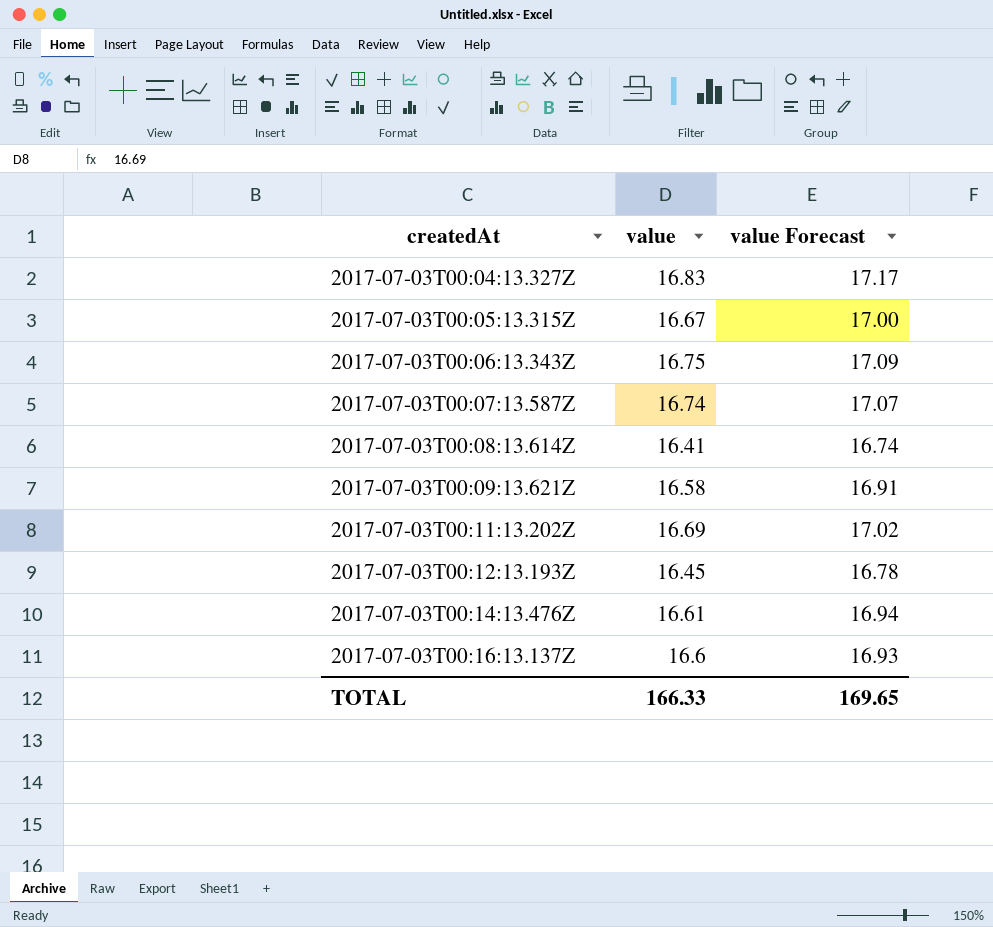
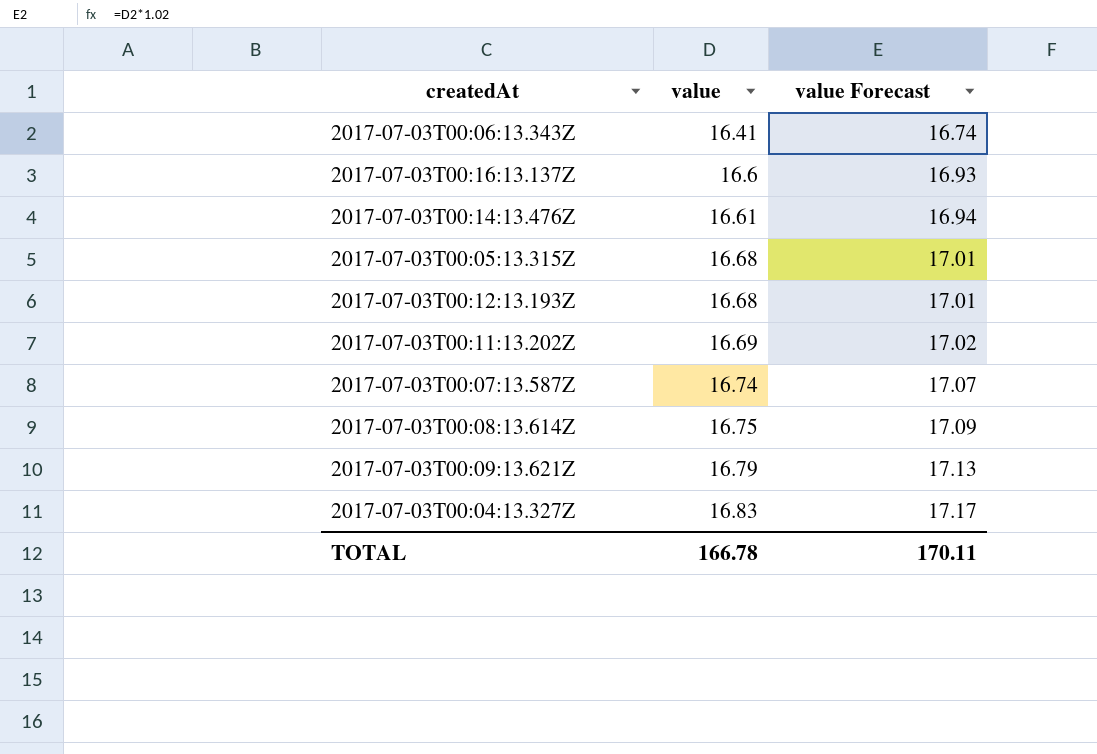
row order: createdAt ascending -> value ascending
2017-07-03T00:06:13.343Z | value: 16.75 -> 16.41
2017-07-03T00:06:13.343Z | value Forecast: 17.09 -> 16.74
2017-07-03T00:05:13.315Z | value: 16.67 -> 16.68
2017-07-03T00:05:13.315Z | value Forecast: 17.00 -> 17.01
2017-07-03T00:12:13.193Z | value: 16.45 -> 16.68
2017-07-03T00:12:13.193Z | value Forecast: 16.78 -> 17.01
2017-07-03T00:08:13.614Z | value: 16.41 -> 16.75
2017-07-03T00:08:13.614Z | value Forecast: 16.74 -> 17.09
2017-07-03T00:09:13.621Z | value: 16.58 -> 16.79
2017-07-03T00:09:13.621Z | value Forecast: 16.91 -> 17.13
TOTAL | value: 166.33 -> 166.78
TOTAL | value Forecast: 169.65 -> 170.11

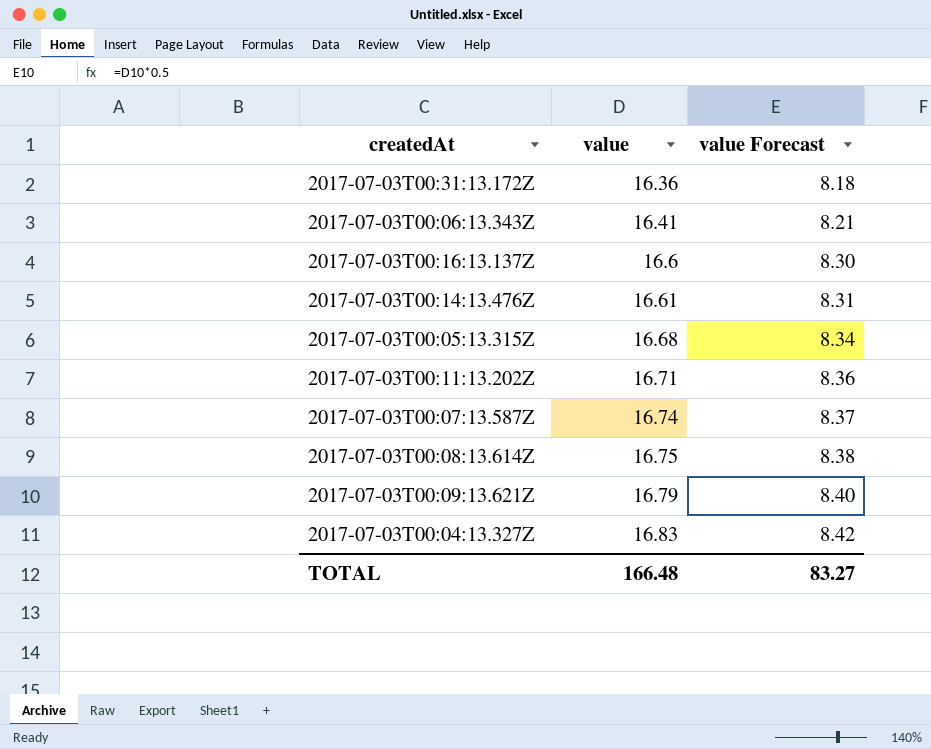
column value Forecast | formula: [value] * 1.02 -> [value] * 0.5
row 2017-07-03T00:12:13.193Z: 16.68 | 17.01 -> none
row 2017-07-03T00:31:13.172Z: none -> 16.36 | 8.18
2017-07-03T00:11:13.202Z | value: 16.69 -> 16.71
TOTAL | value: 166.78 -> 166.48
TOTAL | value Forecast: 170.11 -> 83.27

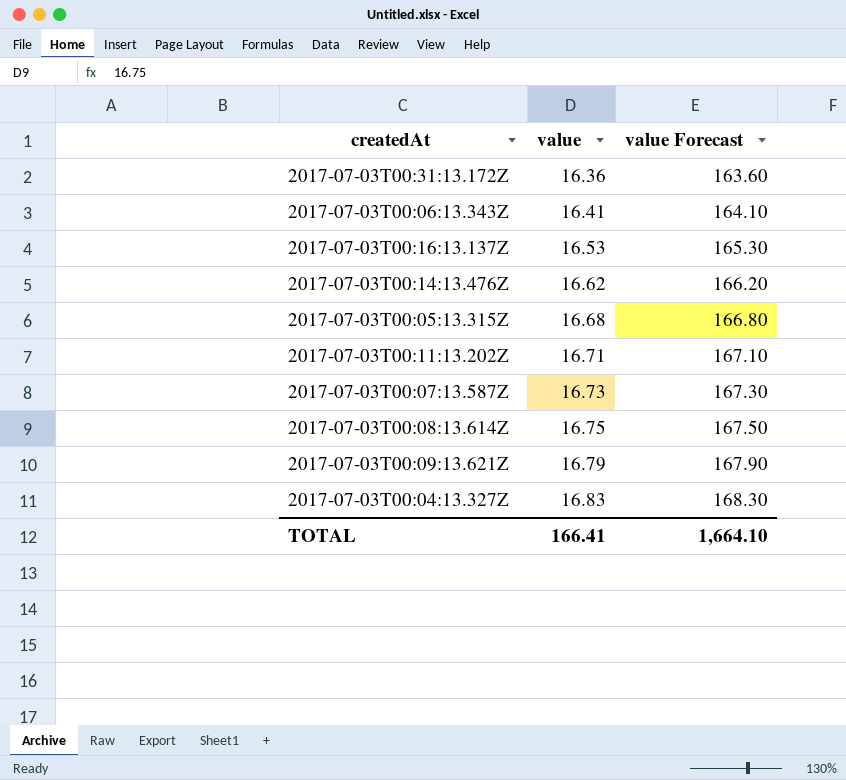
column value Forecast | formula: [value] * 0.5 -> [value] * 10
2017-07-03T00:16:13.137Z | value: 16.6 -> 16.53
2017-07-03T00:14:13.476Z | value: 16.61 -> 16.62
2017-07-03T00:07:13.587Z | value: 16.74 -> 16.73
TOTAL | value: 166.48 -> 166.41
TOTAL | value Forecast: 83.27 -> 1,664.10

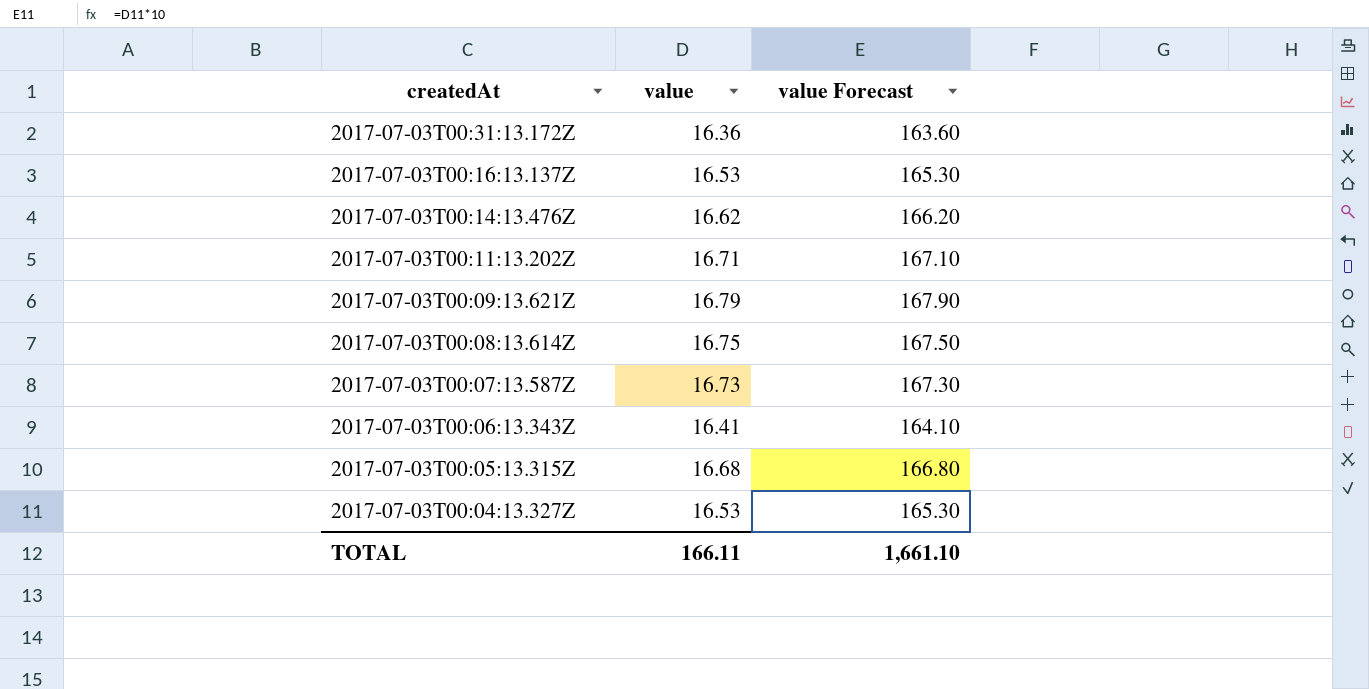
row order: value ascending -> createdAt descending
2017-07-03T00:04:13.327Z | value: 16.83 -> 16.53
2017-07-03T00:04:13.327Z | value Forecast: 168.30 -> 165.30
TOTAL | value: 166.41 -> 166.11
TOTAL | value Forecast: 1,664.10 -> 1,661.10

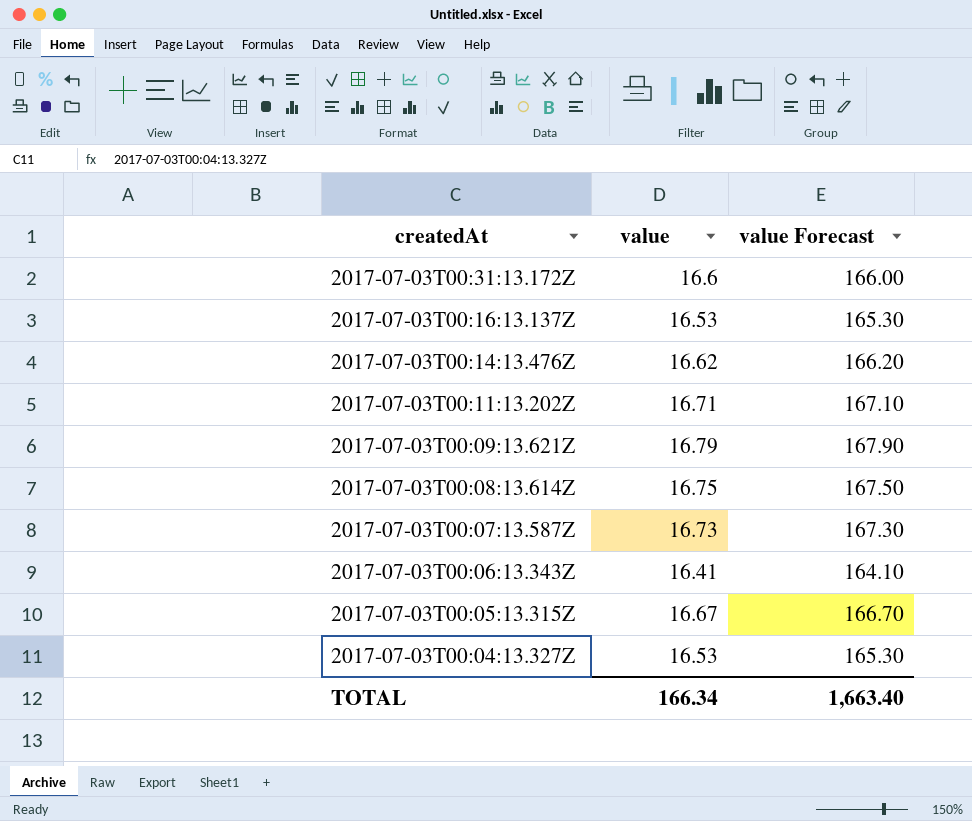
2017-07-03T00:31:13.172Z | value: 16.36 -> 16.6
2017-07-03T00:31:13.172Z | value Forecast: 163.60 -> 166.00
2017-07-03T00:05:13.315Z | value: 16.68 -> 16.67
2017-07-03T00:05:13.315Z | value Forecast: 166.80 -> 166.70
TOTAL | value: 166.11 -> 166.34
TOTAL | value Forecast: 1,661.10 -> 1,663.40

